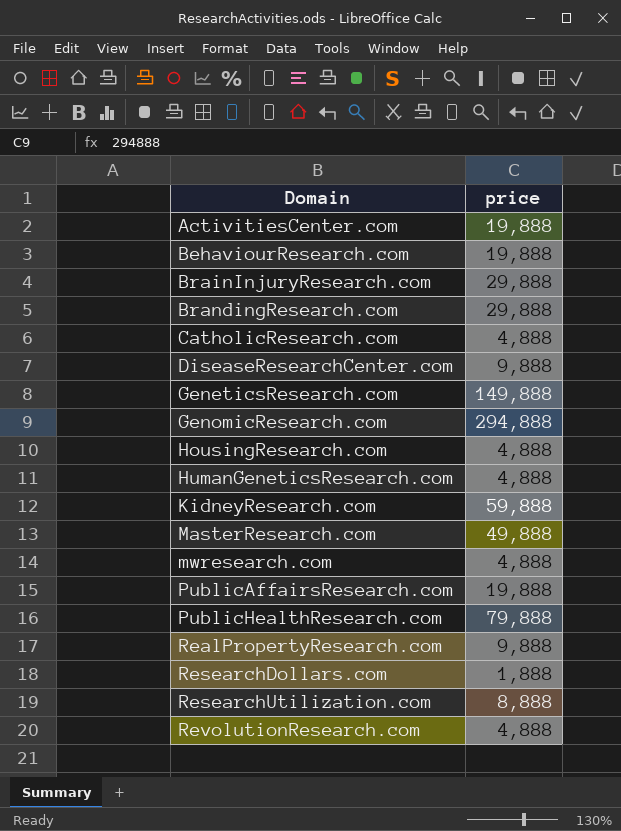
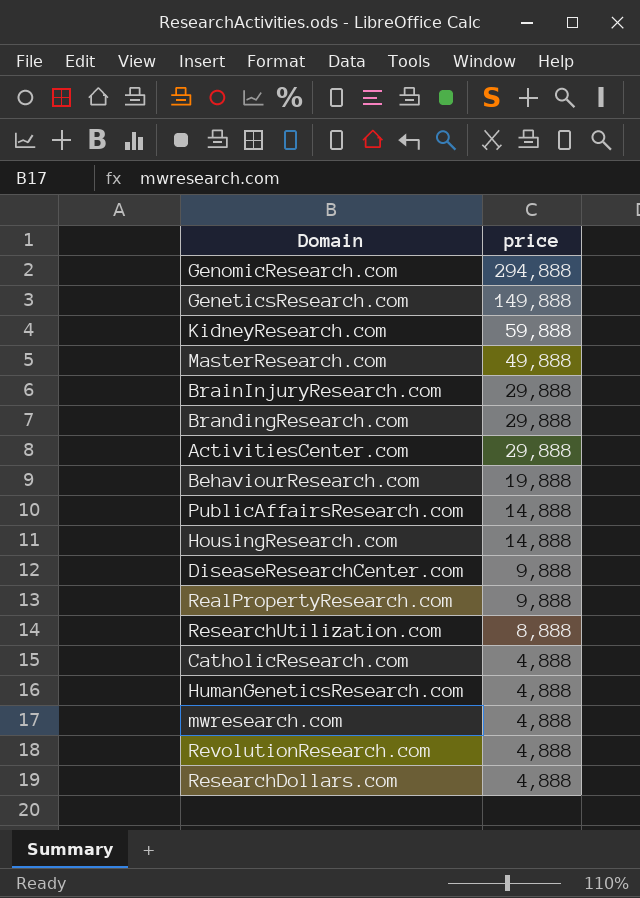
row order: Domain ascending -> price descending
row PublicHealthResearch.com: 79,888 -> none
ActivitiesCenter.com | price: 19,888 -> 29,888
PublicAffairsResearch.com | price: 19,888 -> 14,888
HousingResearch.com | price: 4,888 -> 14,888
ResearchDollars.com | price: 1,888 -> 4,888

